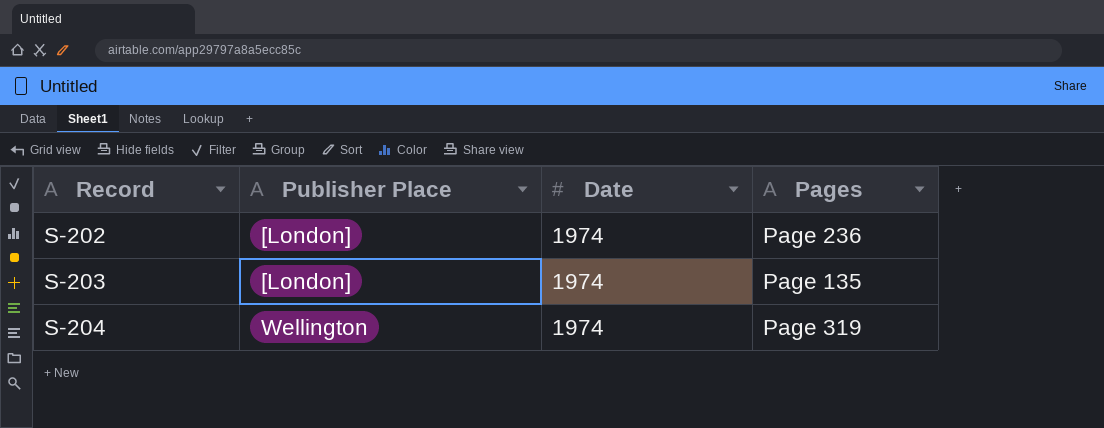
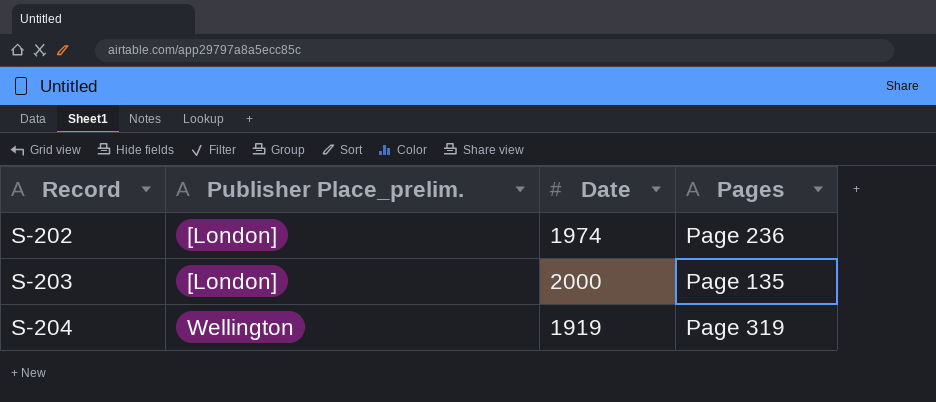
column name: Publisher Place -> Publisher Place_prelim.
S-203 | Date: 1974 -> 2000
S-204 | Date: 1974 -> 1919

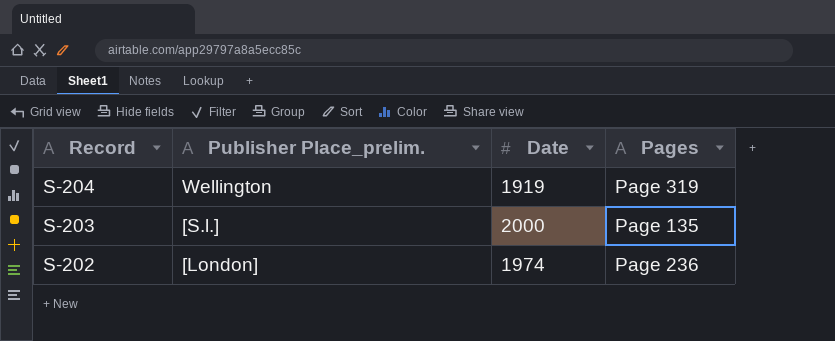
row order: Record ascending -> Record descending
S-203 | Publisher Place_prelim.: [London] -> [S.l.]

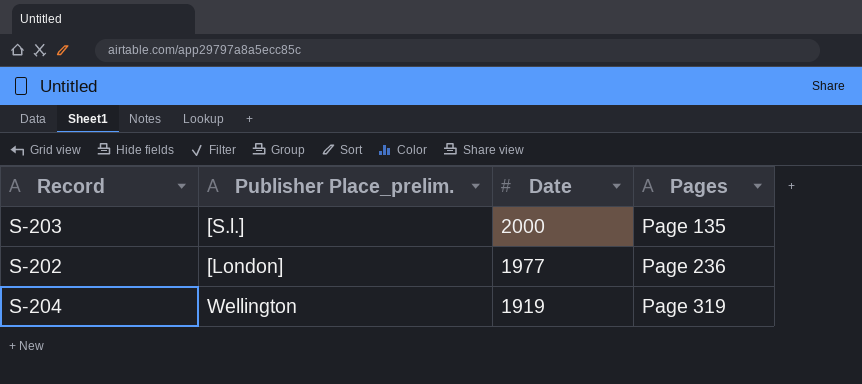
row order: Record descending -> Date descending
S-202 | Date: 1974 -> 1977

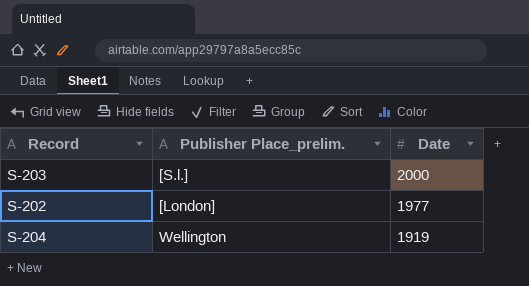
column Pages | position: 4 -> none

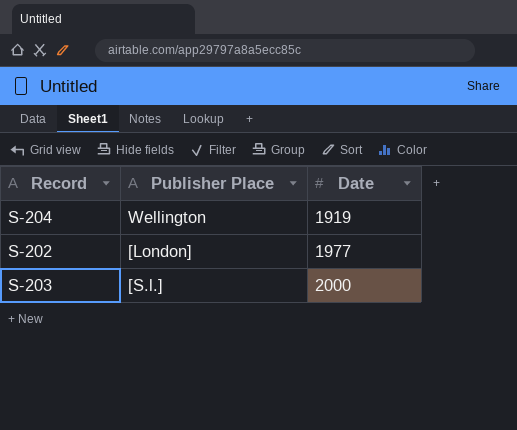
row order: Date descending -> Date ascending
column name: Publisher Place_prelim. -> Publisher Place

